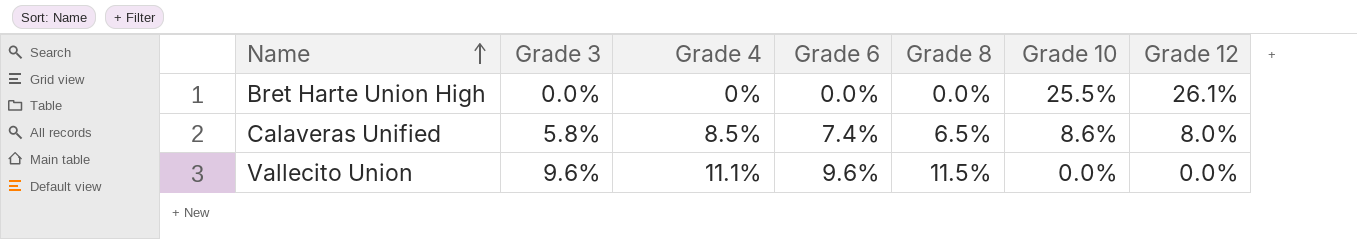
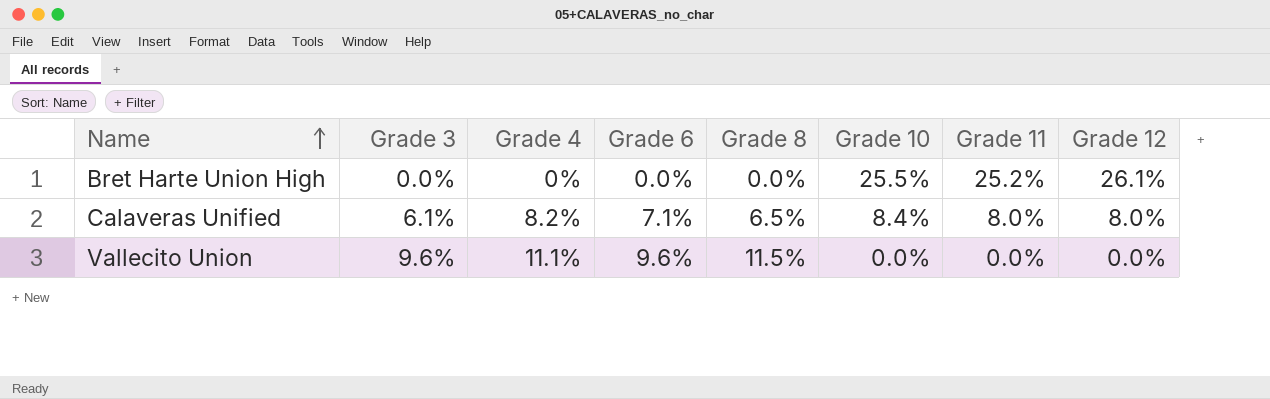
column Grade 11 | position: none -> 7
Calaveras Unified | Grade 3: 5.8% -> 6.1%
Calaveras Unified | Grade 4: 8.5% -> 8.2%
Calaveras Unified | Grade 6: 7.4% -> 7.1%
Calaveras Unified | Grade 10: 8.6% -> 8.4%

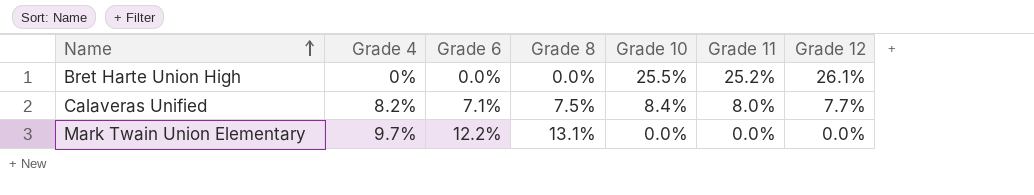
column Grade 3 | position: 2 -> none
row Vallecito Union: 9.6% | 11.1% | 9.6% | 11.5% | 0.0% | 0.0% | 0.0% -> none
Calaveras Unified | Grade 8: 6.5% -> 7.5%
Calaveras Unified | Grade 12: 8.0% -> 7.7%
row Mark Twain Union Elementary: none -> 9.7% | 12.2% | 13.1% | 0.0% | 0.0% | 0.0%

